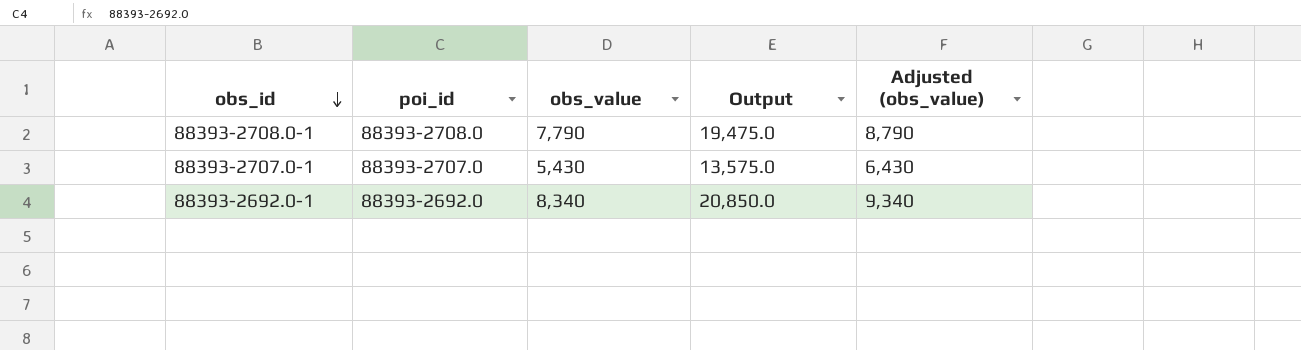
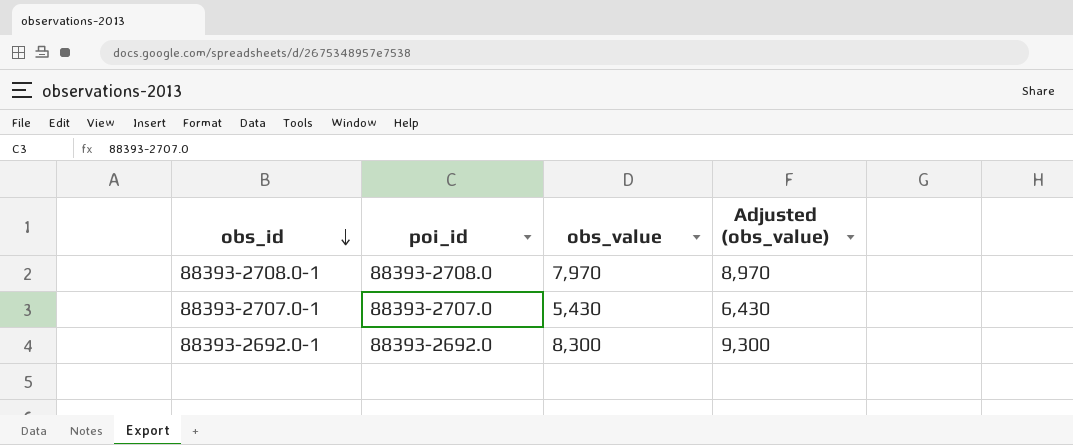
column Output | formula: [obs_value] * 2.5 -> none
88393-2708.0-1 | obs_value: 7,790 -> 7,970
88393-2708.0-1 | Adjusted (obs_value): 8,790 -> 8,970
88393-2692.0-1 | obs_value: 8,340 -> 8,300
88393-2692.0-1 | Adjusted (obs_value): 9,340 -> 9,300

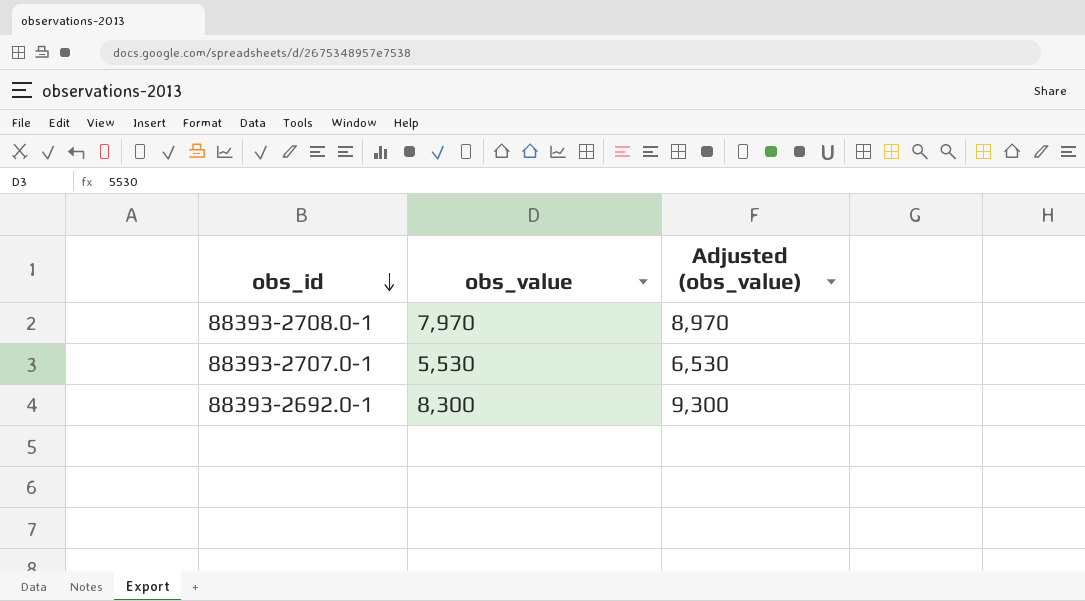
column poi_id | position: 2 -> none
88393-2707.0-1 | obs_value: 5,430 -> 5,530
88393-2707.0-1 | Adjusted (obs_value): 6,430 -> 6,530

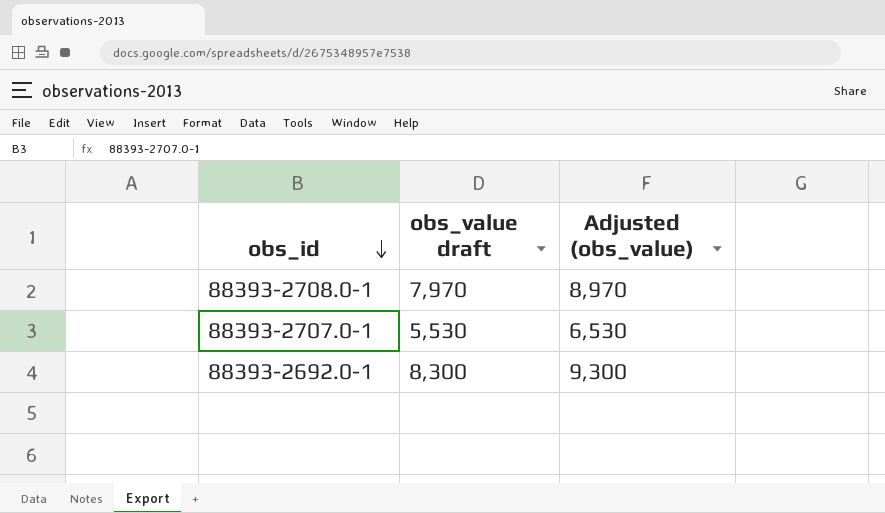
column name: obs_value -> obs_value draft

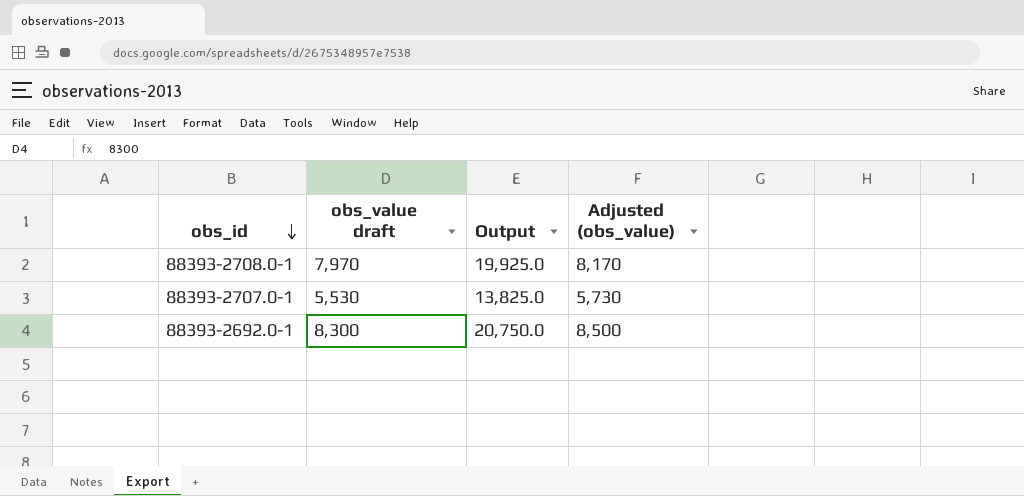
column Output | formula: none -> [obs_value draft] * 2.5
column Adjusted (obs_value) | formula: [obs_value draft] + 1000 -> [obs_value draft] + 200

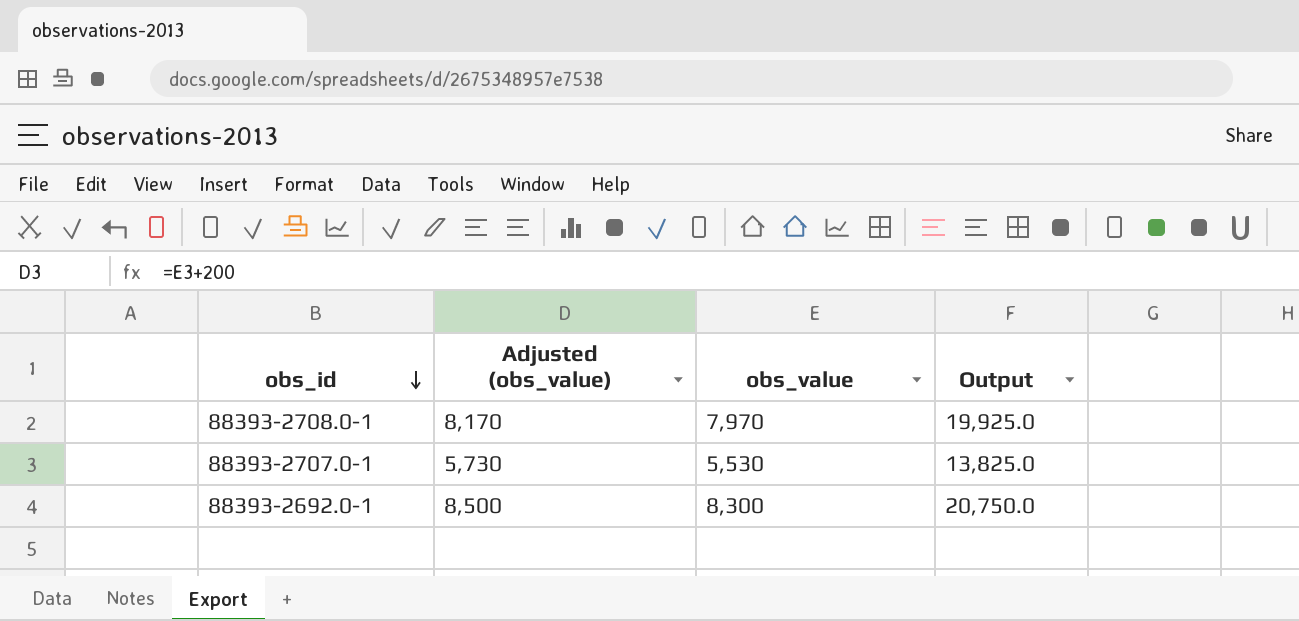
column Adjusted (obs_value) | position: 4 -> 2
column name: obs_value draft -> obs_value

